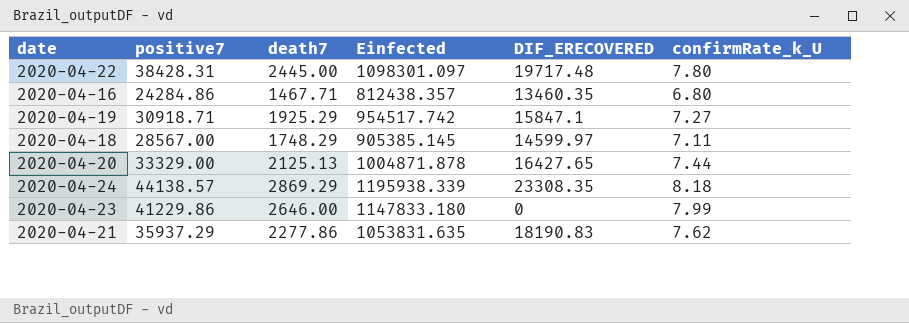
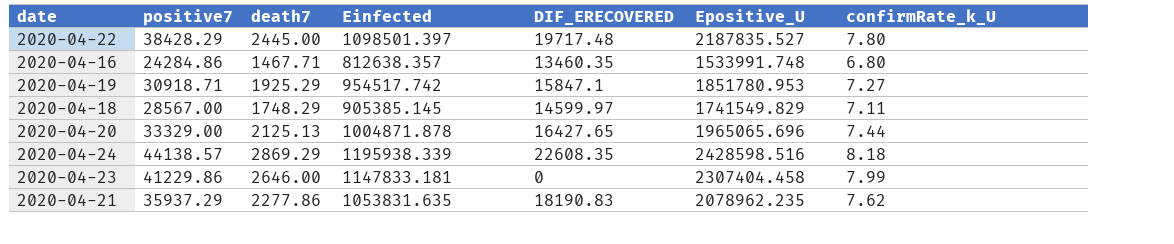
column Epositive_U | position: none -> 6
2020-04-22 | positive7: 38428.31 -> 38428.29
2020-04-22 | Einfected: 1098301.097 -> 1098501.397
2020-04-16 | Einfected: 812438.357 -> 812638.357
2020-04-24 | DIF_ERECOVERED: 23308.35 -> 22608.35
2020-04-23 | Einfected: 1147833.180 -> 1147833.181

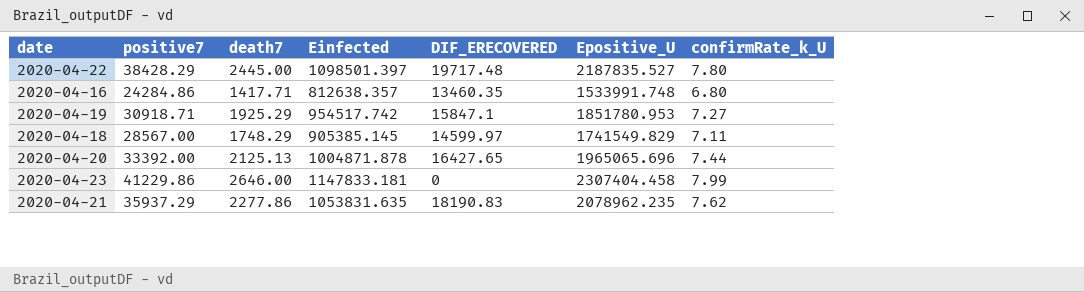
row 2020-04-24: 44138.57 | 2869.29 | 1195938.339 | 22608.35 | 2428598.516 | 8.18 -> none
2020-04-16 | death7: 1467.71 -> 1417.71
2020-04-20 | positive7: 33329.00 -> 33392.00

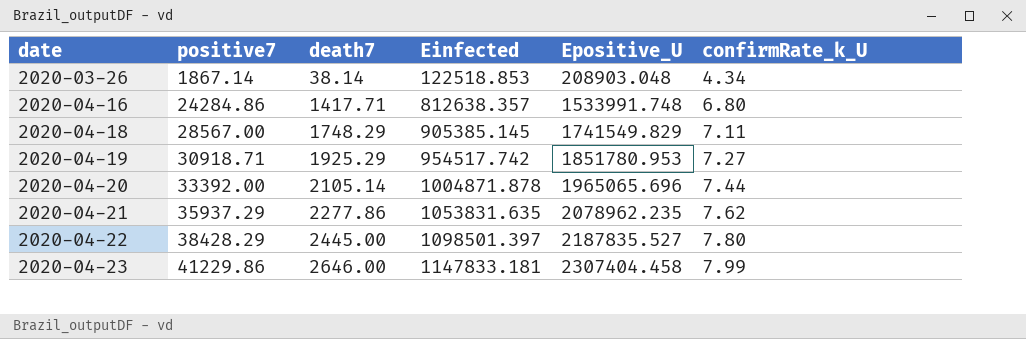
row order: none -> date ascending
column DIF_ERECOVERED | position: 5 -> none
row 2020-03-26: none -> 1867.14 | 38.14 | 122518.853 | 208903.048 | 4.34
2020-04-20 | death7: 2125.13 -> 2105.14

